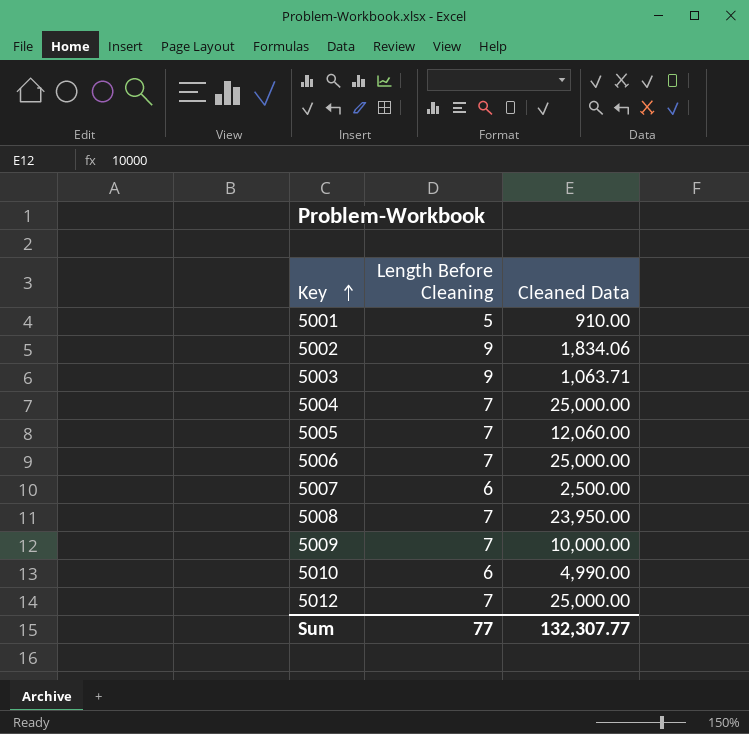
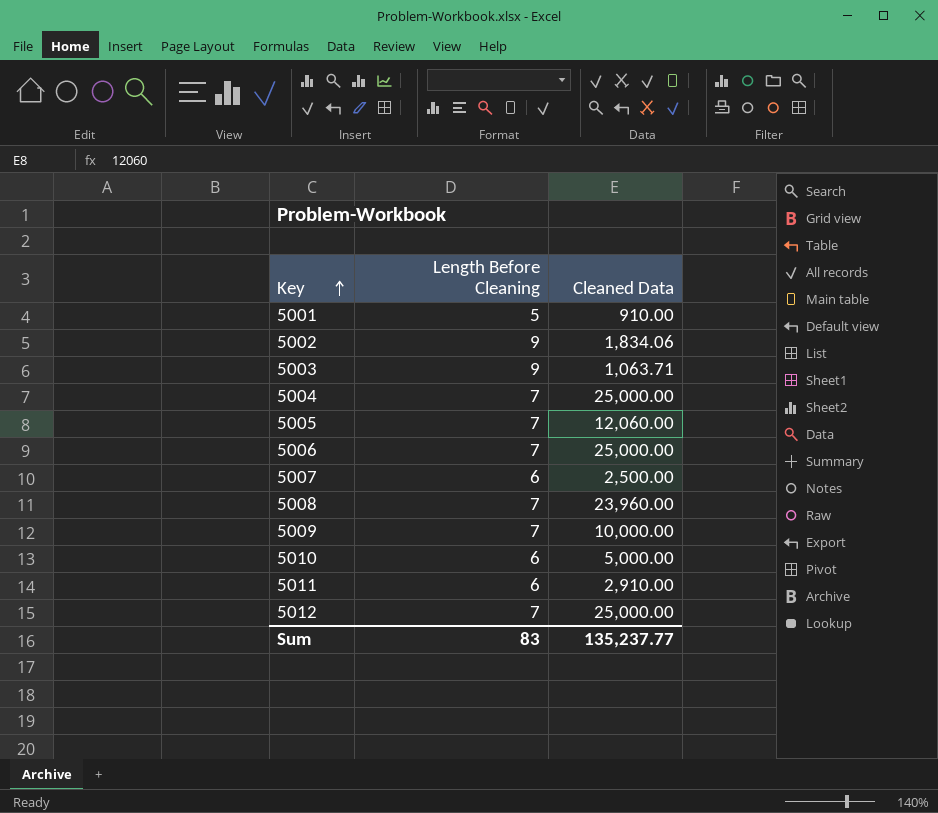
5008 | Cleaned Data: 23,950.00 -> 23,960.00
5010 | Cleaned Data: 4,990.00 -> 5,000.00
row 5011: none -> 6 | 2,910.00
Sum | Length Before Cleaning: 77 -> 83
Sum | Cleaned Data: 132,307.77 -> 135,237.77

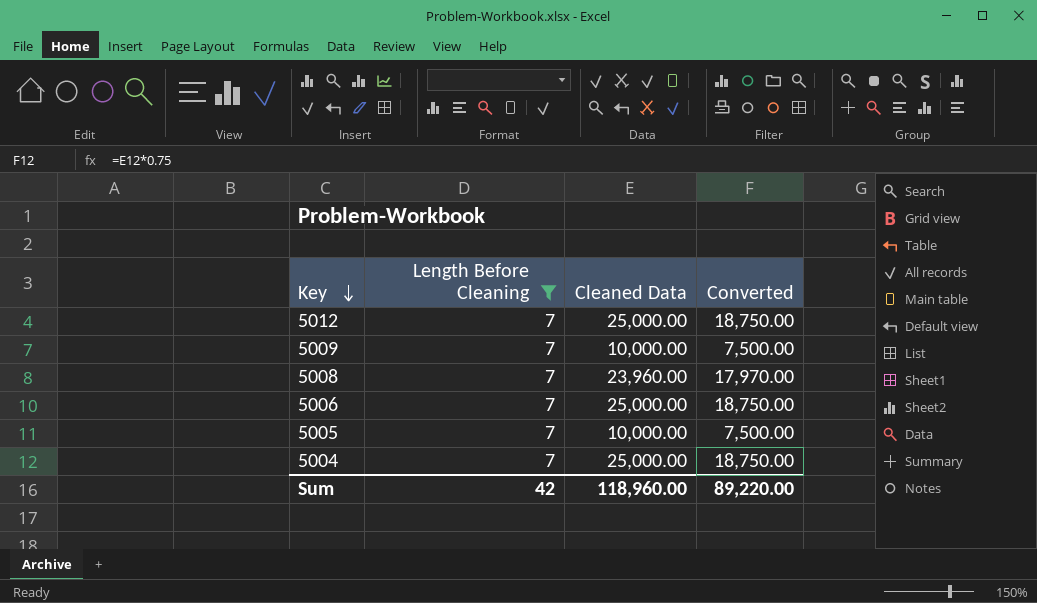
filter: none -> Length Before Cleaning = 7
row order: Key ascending -> Key descending
column Converted | formula: none -> [Cleaned Data] * 0.75
5005 | Cleaned Data: 12,060.00 -> 10,000.00
Sum | Length Before Cleaning: 83 -> 42
Sum | Cleaned Data: 135,237.77 -> 118,960.00

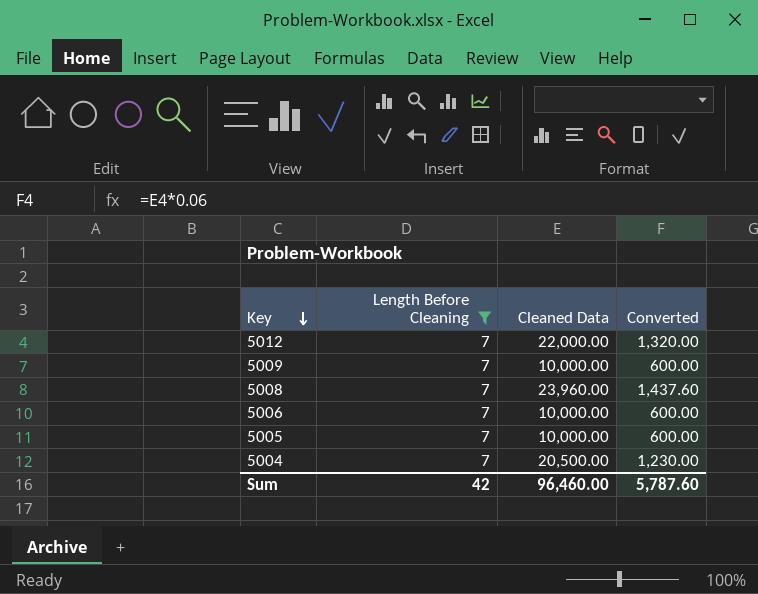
column Converted | formula: [Cleaned Data] * 0.75 -> [Cleaned Data] * 0.06
5012 | Cleaned Data: 25,000.00 -> 22,000.00
5006 | Cleaned Data: 25,000.00 -> 10,000.00
5004 | Cleaned Data: 25,000.00 -> 20,500.00
Sum | Cleaned Data: 118,960.00 -> 96,460.00
Sum | Converted: 89,220.00 -> 5,787.60

